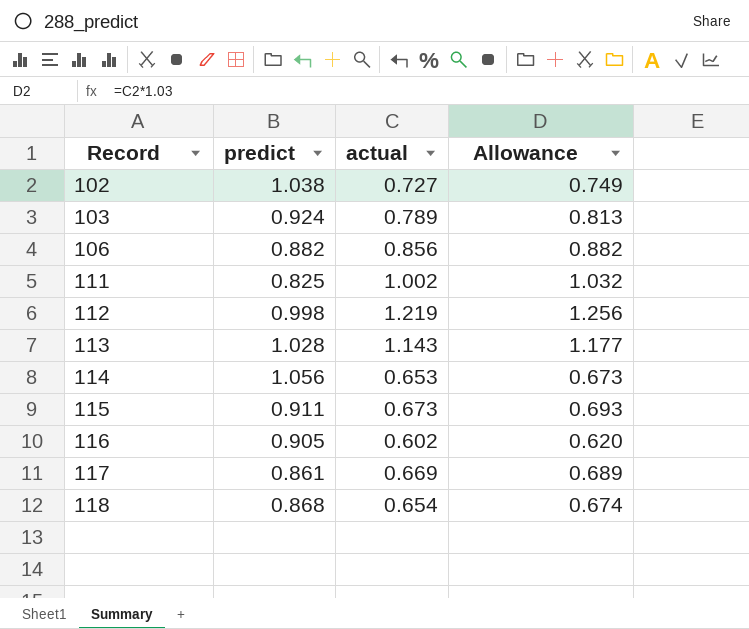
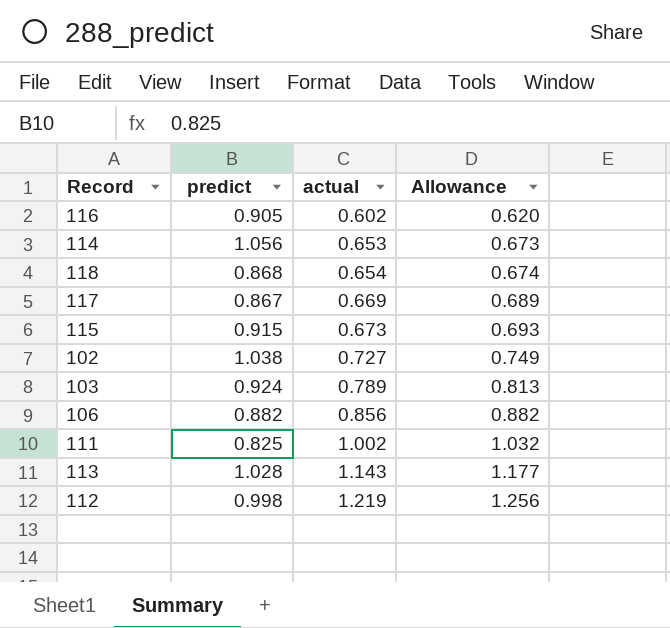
row order: Record ascending -> actual ascending
117 | predict: 0.861 -> 0.867
115 | predict: 0.911 -> 0.915

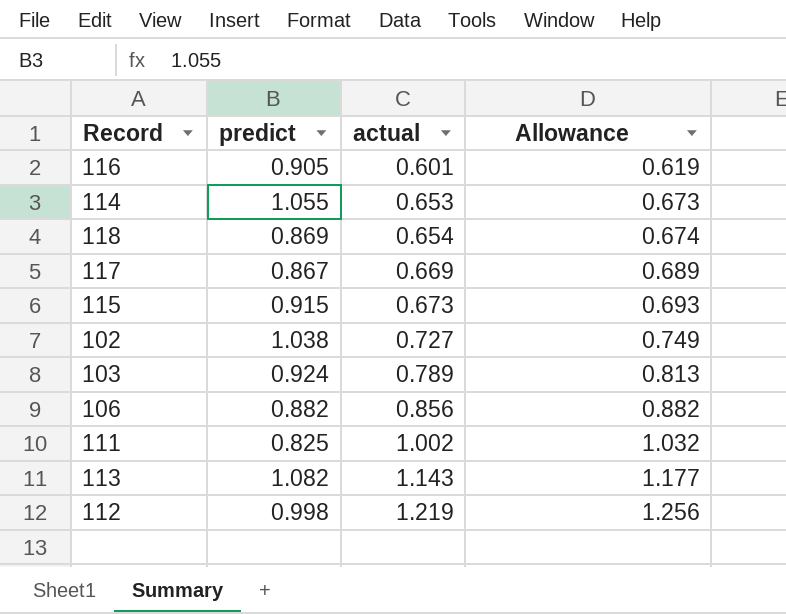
116 | actual: 0.602 -> 0.601
116 | Allowance: 0.620 -> 0.619
114 | predict: 1.056 -> 1.055
118 | predict: 0.868 -> 0.869
113 | predict: 1.028 -> 1.082

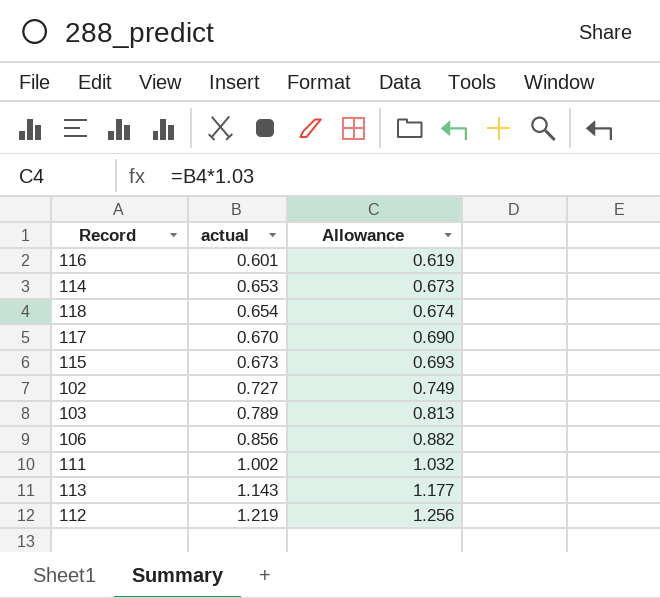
column predict | position: 2 -> none
117 | actual: 0.669 -> 0.670
117 | Allowance: 0.689 -> 0.690

